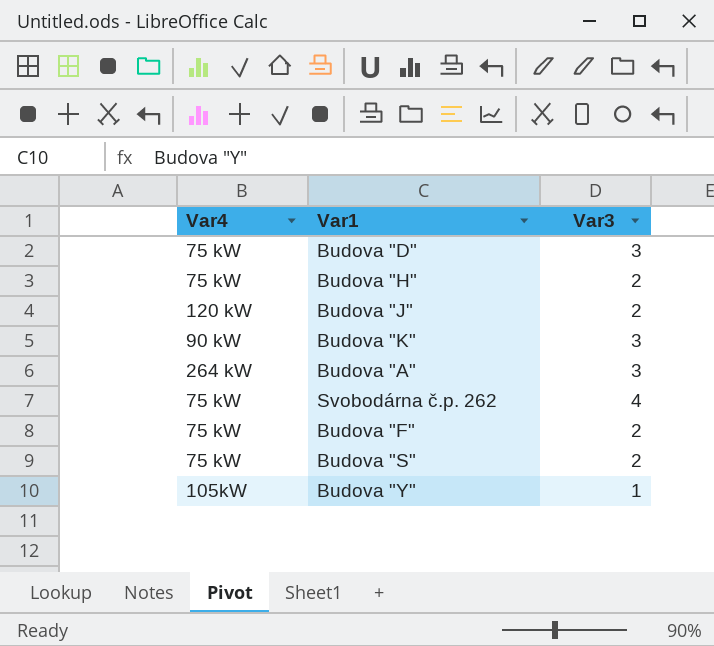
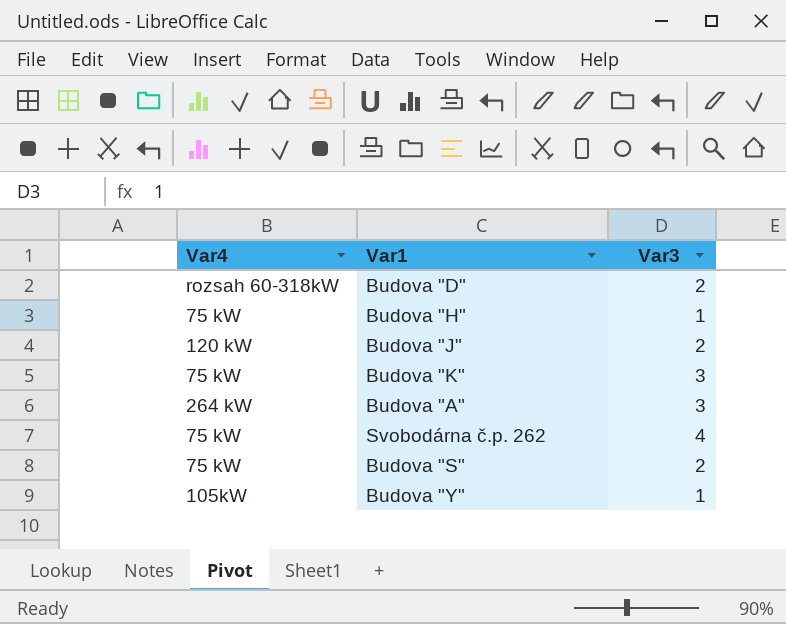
row Budova "F": 75 kW | 2 -> none
Budova "D" | Var4: 75 kW -> rozsah 60-318kW
Budova "D" | Var3: 3 -> 2
Budova "H" | Var3: 2 -> 1
Budova "K" | Var4: 90 kW -> 75 kW

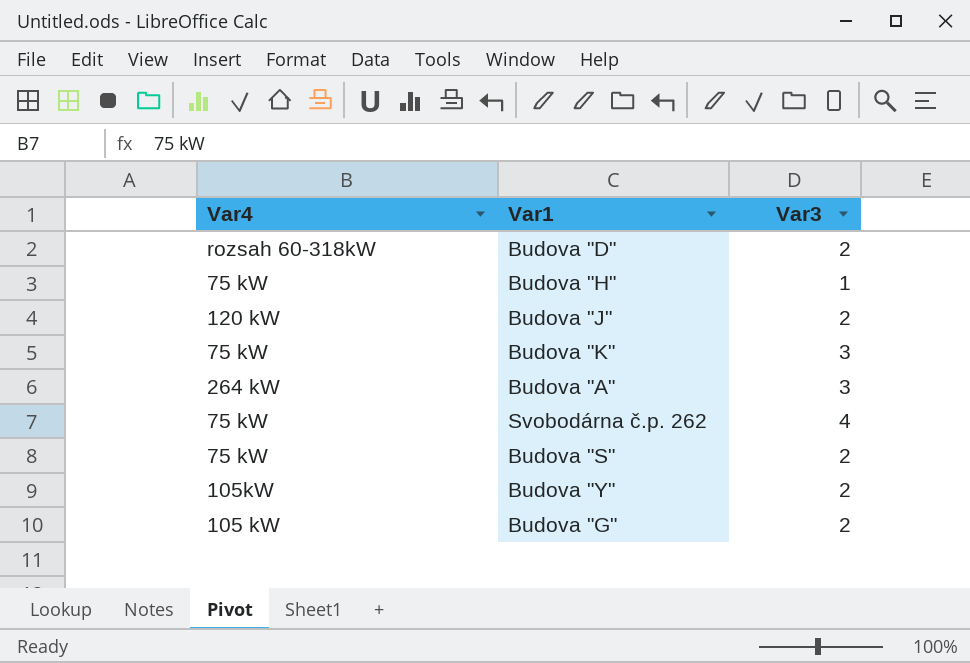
Budova "Y" | Var3: 1 -> 2
row Budova "G": none -> 105 kW | 2

